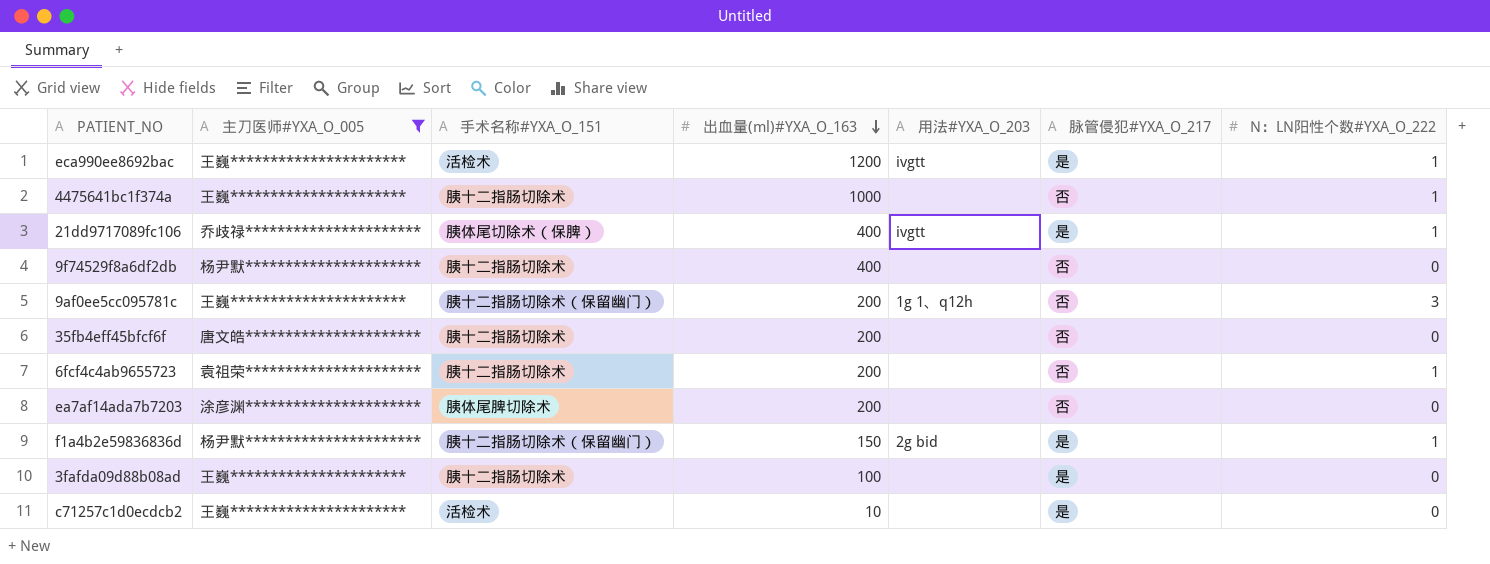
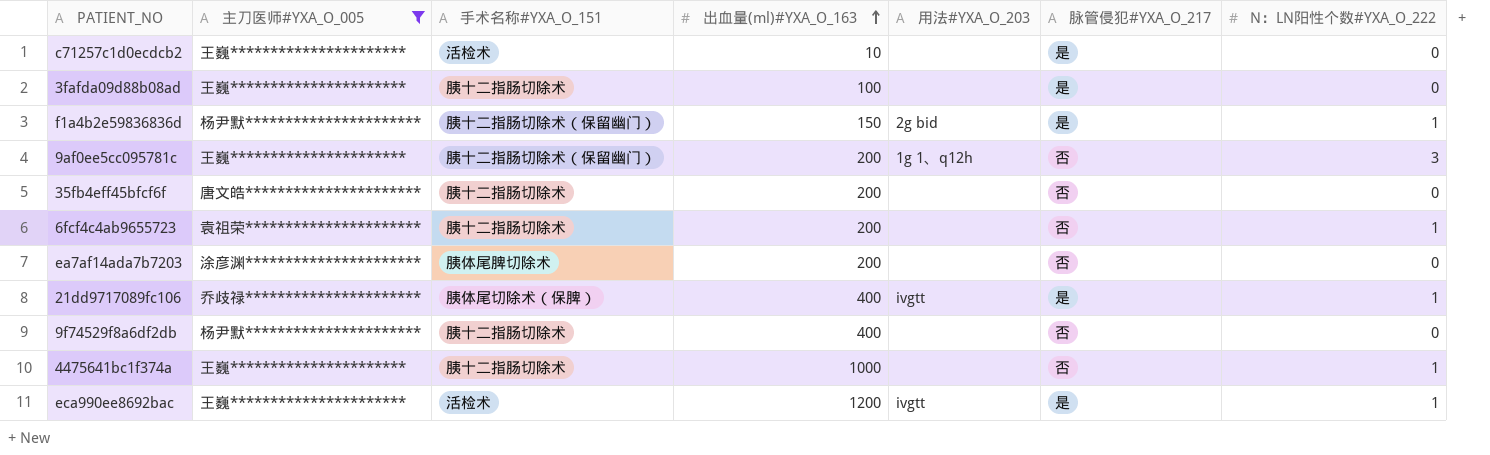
row order: 出血量(ml)#YXA_O_163 descending -> 出血量(ml)#YXA_O_163 ascending

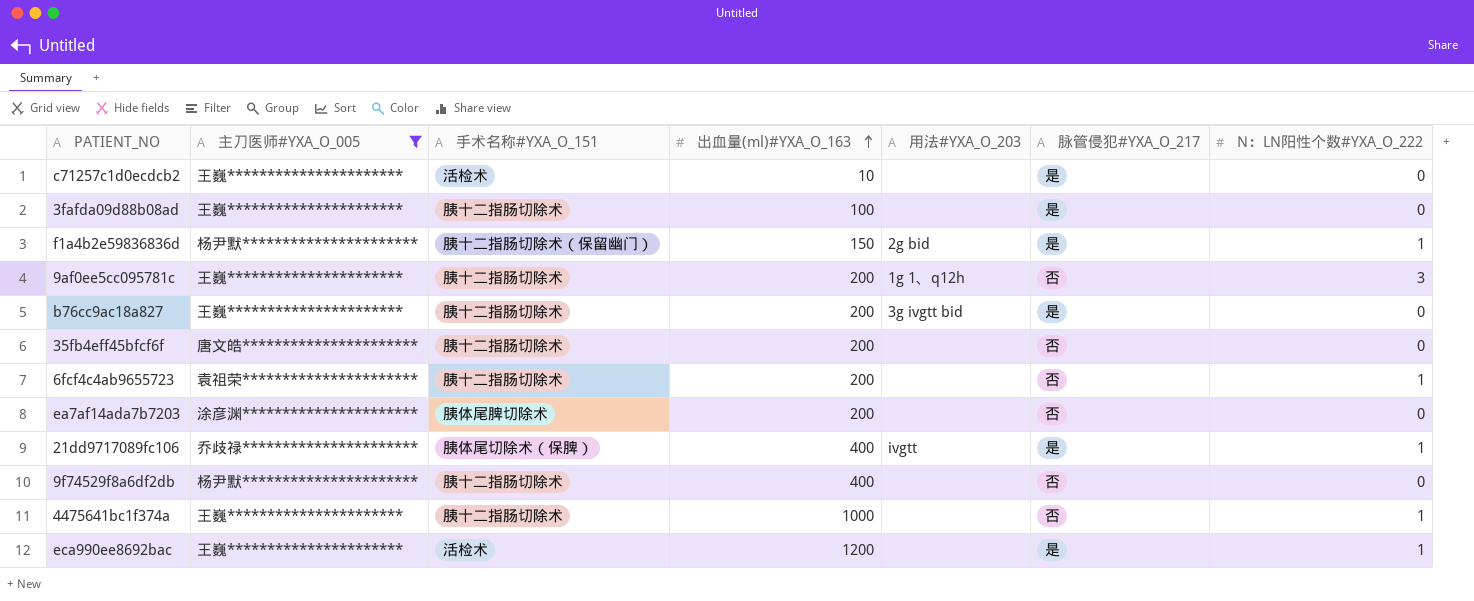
9af0ee5cc095781c | 手术名称#YXA_O_151: 胰十二指肠切除术（保留幽门） -> 胰十二指肠切除术
row b76cc9ac18a827: none -> 王巍********************** | 胰十二指肠切除术 | 200 | 3g ivgtt bid | 是 | 0
eca990ee8692bac | 用法#YXA_O_203: ivgtt -> none

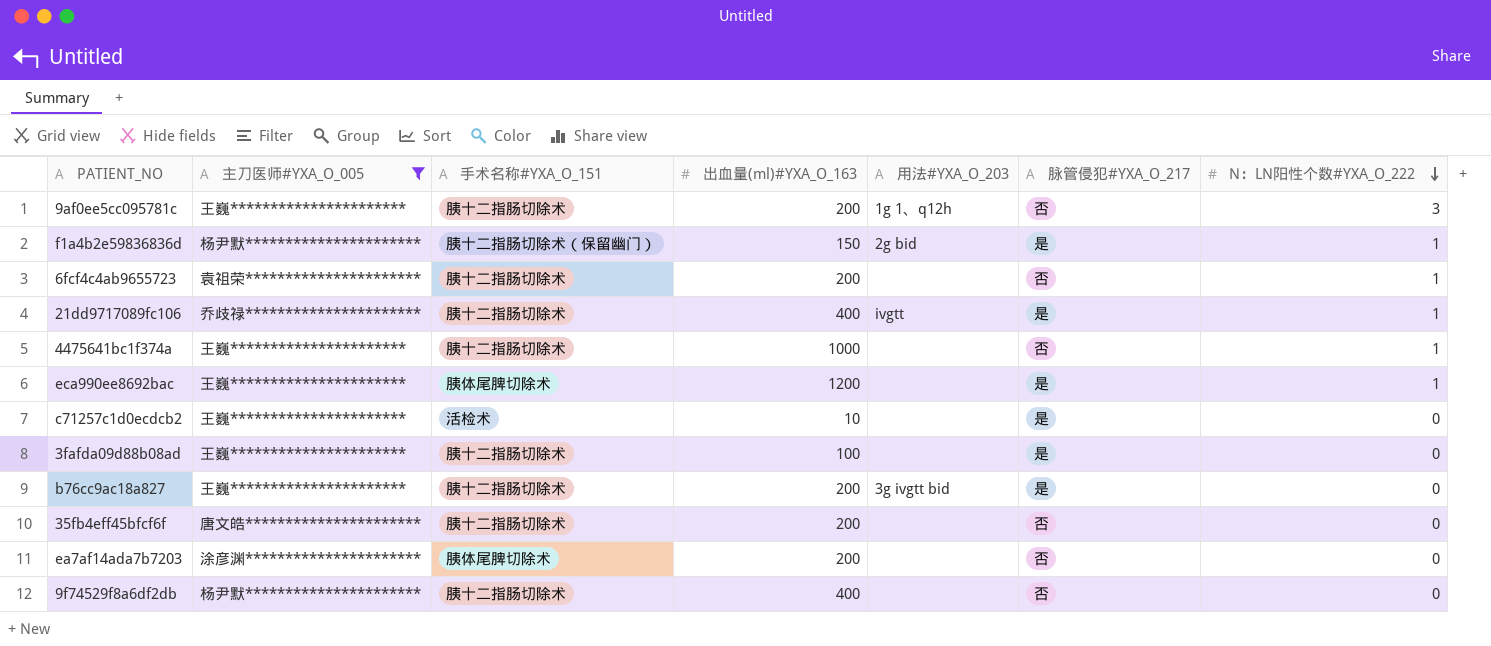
row order: 出血量(ml)#YXA_O_163 ascending -> N：LN阳性个数#YXA_O_222 descending
21dd9717089fc106 | 手术名称#YXA_O_151: 胰体尾切除术（保脾） -> 胰十二指肠切除术
eca990ee8692bac | 手术名称#YXA_O_151: 活检术 -> 胰体尾脾切除术

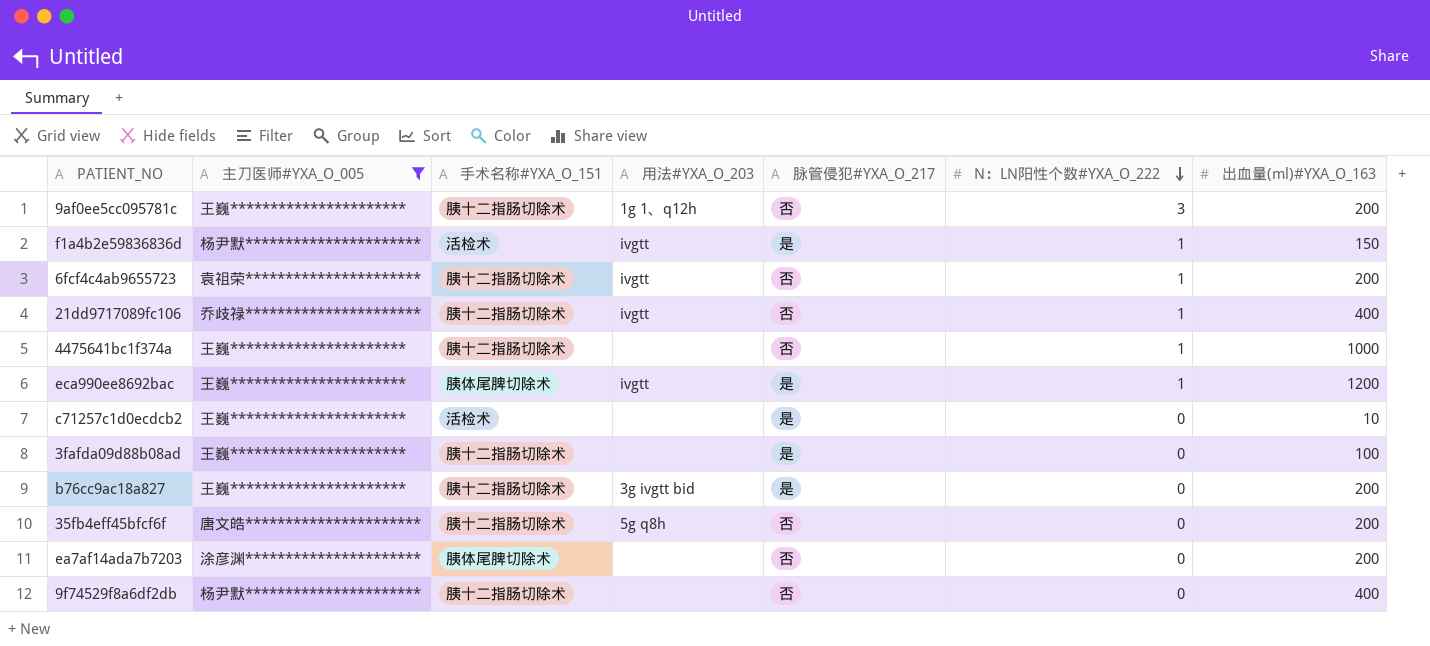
column 出血量(ml)#YXA_O_163 | position: 4 -> 7
f1a4b2e59836836d | 手术名称#YXA_O_151: 胰十二指肠切除术（保留幽门） -> 活检术
f1a4b2e59836836d | 用法#YXA_O_203: 2g bid -> ivgtt
6fcf4c4ab9655723 | 用法#YXA_O_203: none -> ivgtt
21dd9717089fc106 | 脉管侵犯#YXA_O_217: 是 -> 否
eca990ee8692bac | 用法#YXA_O_203: none -> ivgtt
35fb4eff45bfcf6f | 用法#YXA_O_203: none -> 5g q8h

